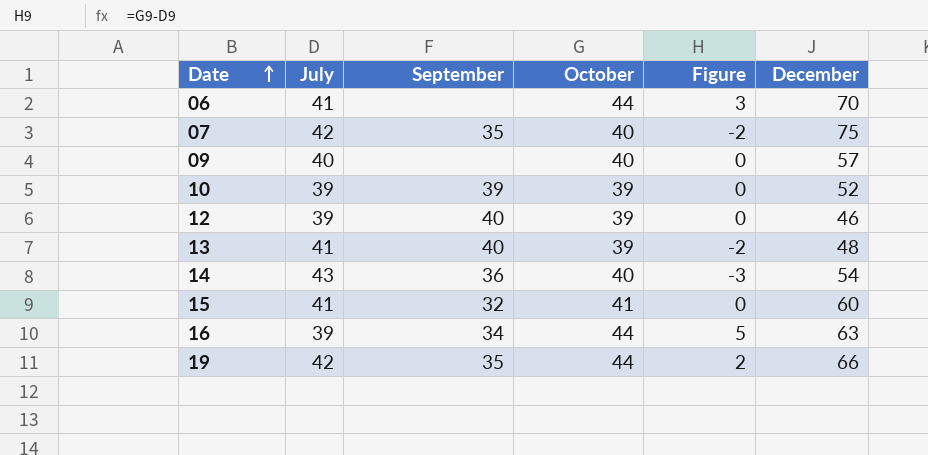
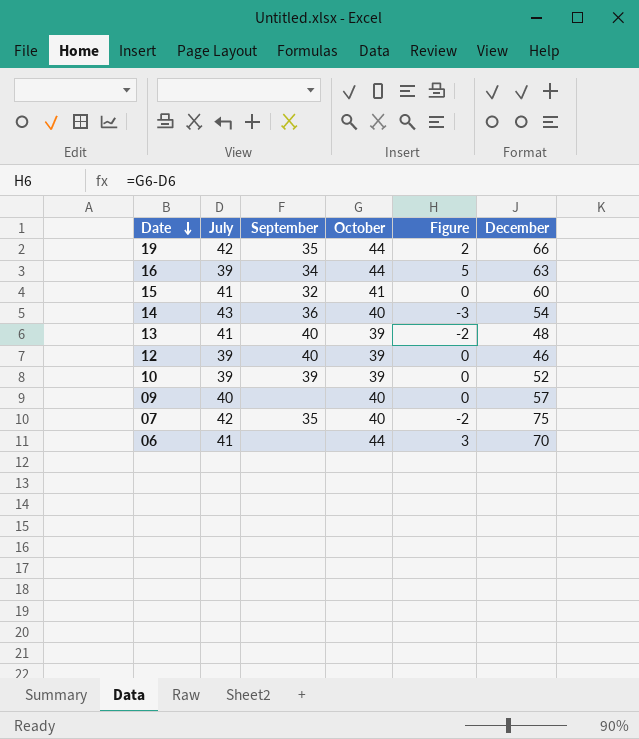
row order: Date ascending -> Date descending

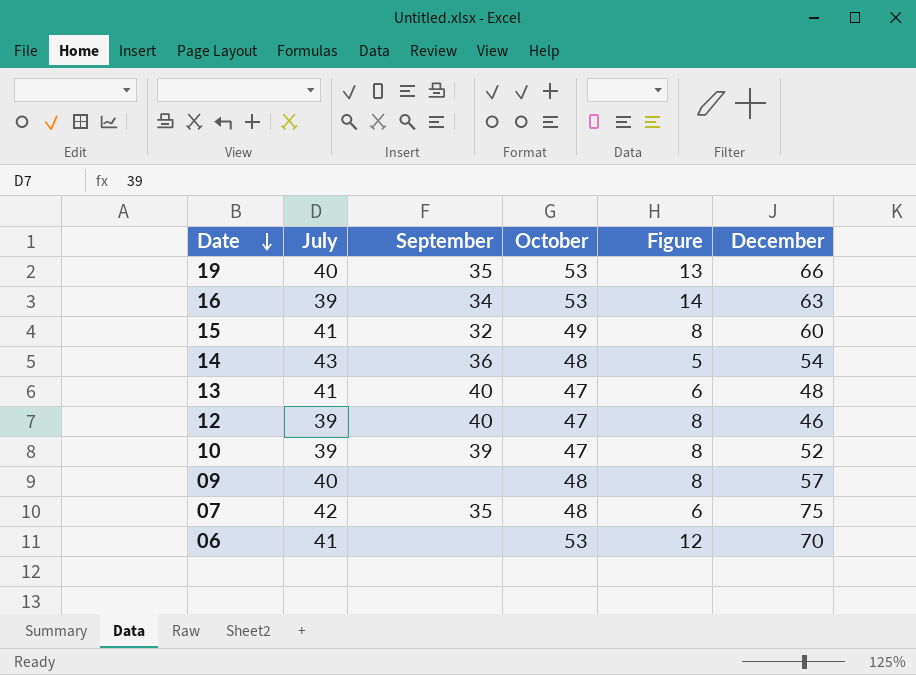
19 | July: 42 -> 40
19 | October: 44 -> 53
19 | Figure: 2 -> 13
16 | October: 44 -> 53
16 | Figure: 5 -> 14
15 | October: 41 -> 49
15 | Figure: 0 -> 8
14 | October: 40 -> 48
14 | Figure: -3 -> 5
13 | October: 39 -> 47
13 | Figure: -2 -> 6
12 | October: 39 -> 47
12 | Figure: 0 -> 8
10 | October: 39 -> 47
10 | Figure: 0 -> 8
09 | October: 40 -> 48
09 | Figure: 0 -> 8
07 | October: 40 -> 48
07 | Figure: -2 -> 6
06 | October: 44 -> 53
06 | Figure: 3 -> 12

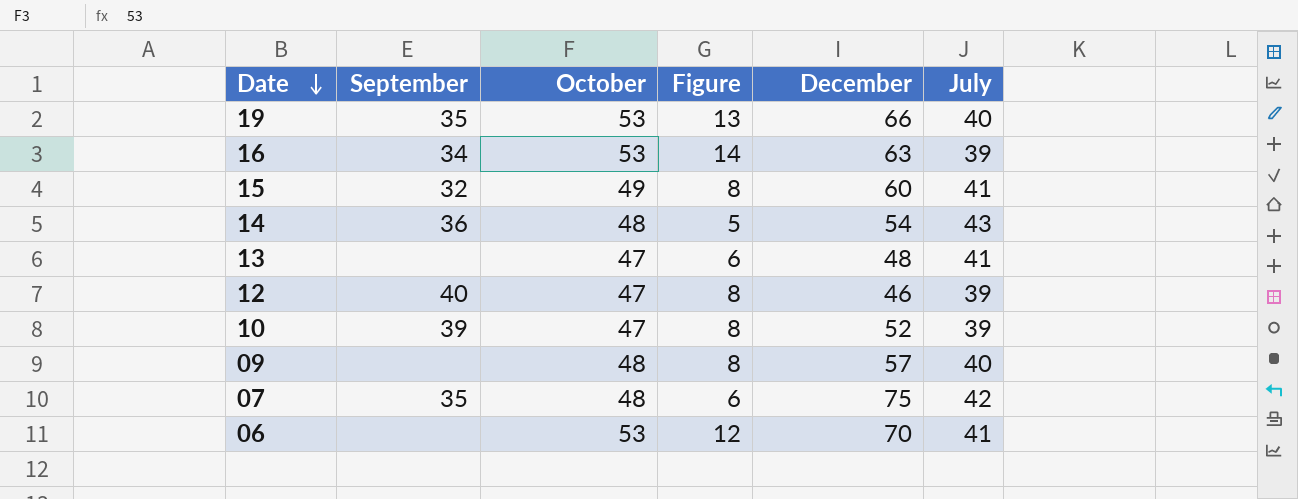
column July | position: 2 -> 6
13 | September: 40 -> none

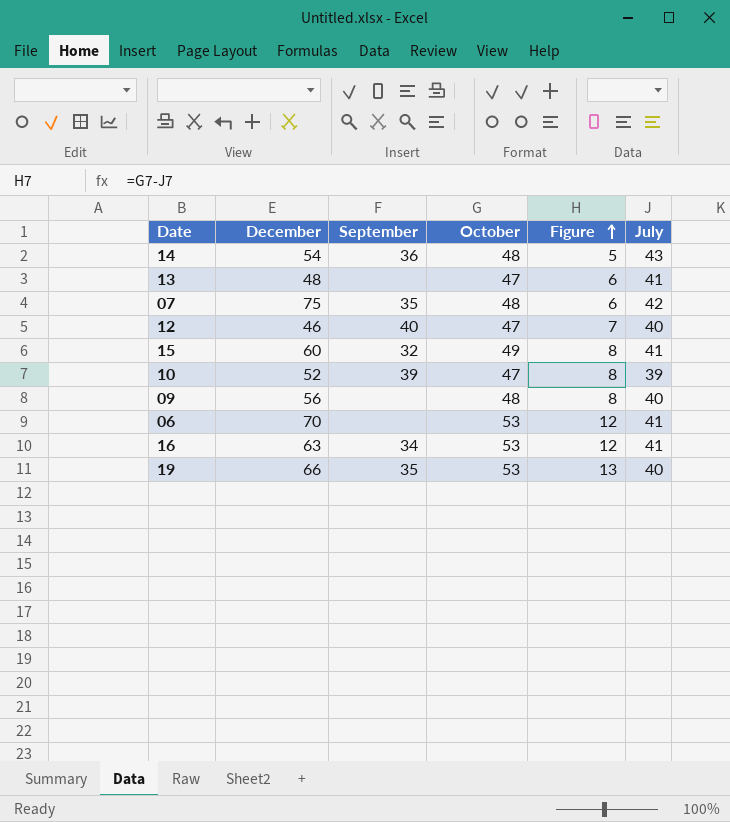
row order: Date descending -> Figure ascending
column December | position: 5 -> 2
12 | Figure: 8 -> 7
12 | July: 39 -> 40
09 | December: 57 -> 56
16 | Figure: 14 -> 12
16 | July: 39 -> 41

